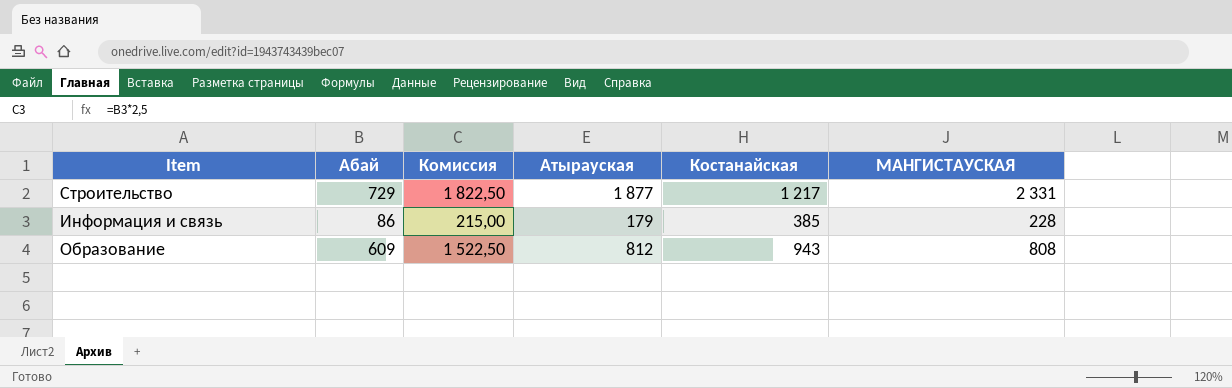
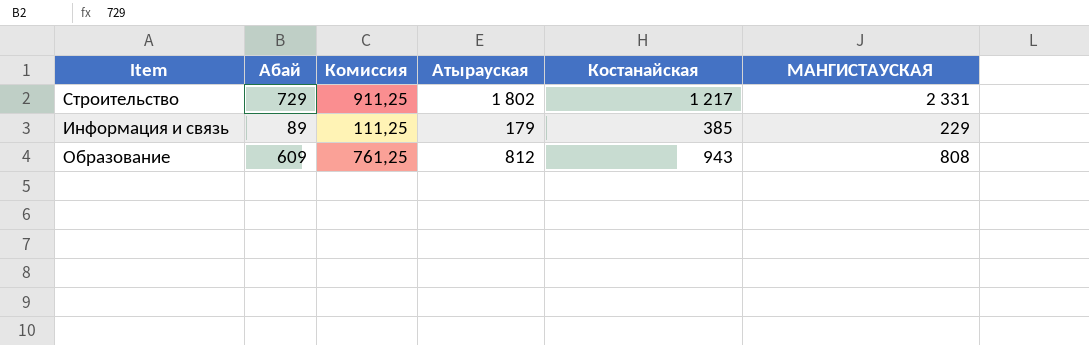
column Комиссия | formula: [Абай] * 2,5 -> [Абай] * 1,25
Строительство | Атырауская: 1 877 -> 1 802
Информация и связь | Абай: 86 -> 89
Информация и связь | МАНГИСТАУСКАЯ: 228 -> 229

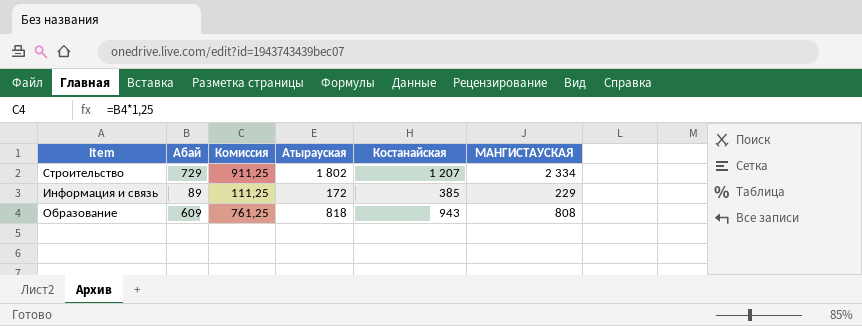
Строительство | Костанайская: 1 217 -> 1 207
Строительство | МАНГИСТАУСКАЯ: 2 331 -> 2 334
Информация и связь | Атырауская: 179 -> 172
Образование | Атырауская: 812 -> 818

